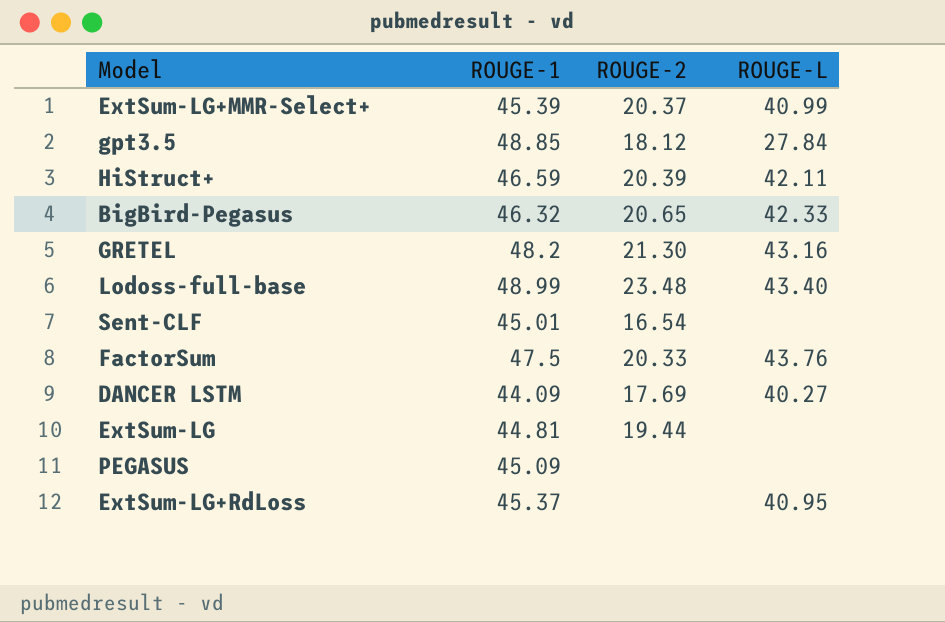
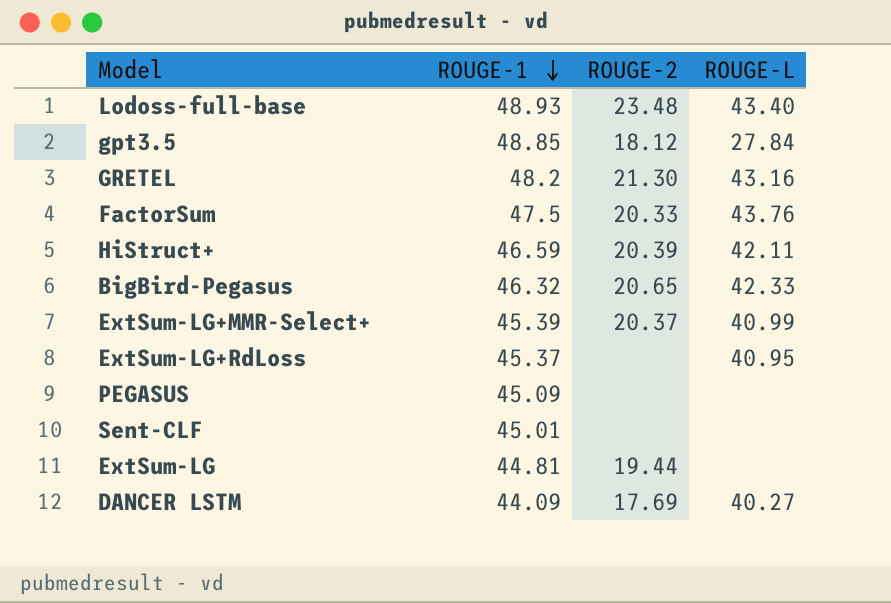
row order: none -> ROUGE-1 descending
Lodoss-full-base | ROUGE-1: 48.99 -> 48.93
Sent-CLF | ROUGE-2: 16.54 -> none

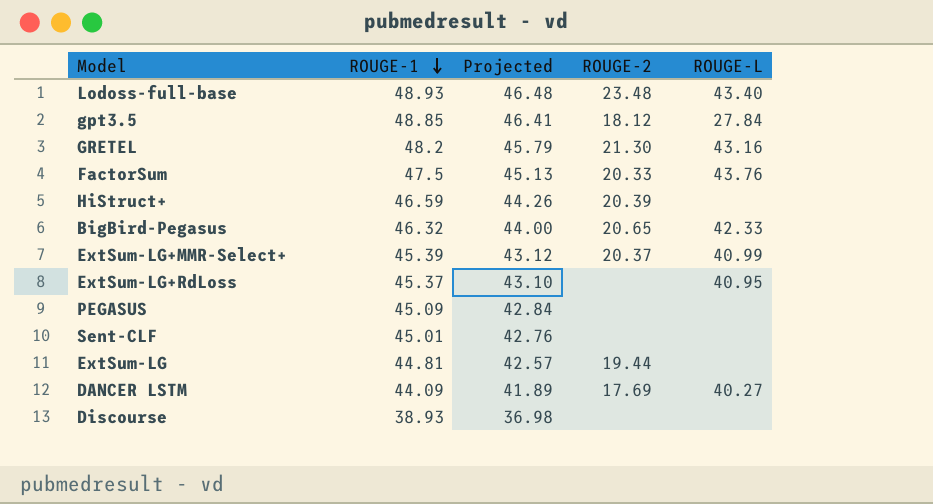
column Projected | formula: none -> [ROUGE-1] * 0.95
HiStruct+ | ROUGE-L: 42.11 -> none
row Discourse: none -> 38.93 | 36.98 | none | none

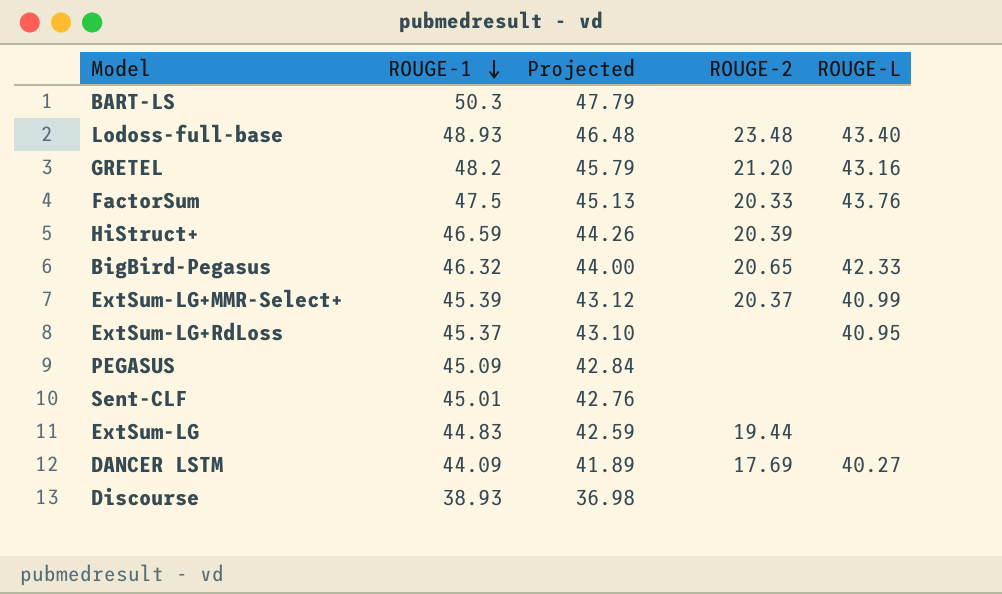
row gpt3.5: 48.85 | 46.41 | 18.12 | 27.84 -> none
row BART-LS: none -> 50.3 | 47.79 | none | none
GRETEL | ROUGE-2: 21.30 -> 21.20
ExtSum-LG | ROUGE-1: 44.81 -> 44.83
ExtSum-LG | Projected: 42.57 -> 42.59

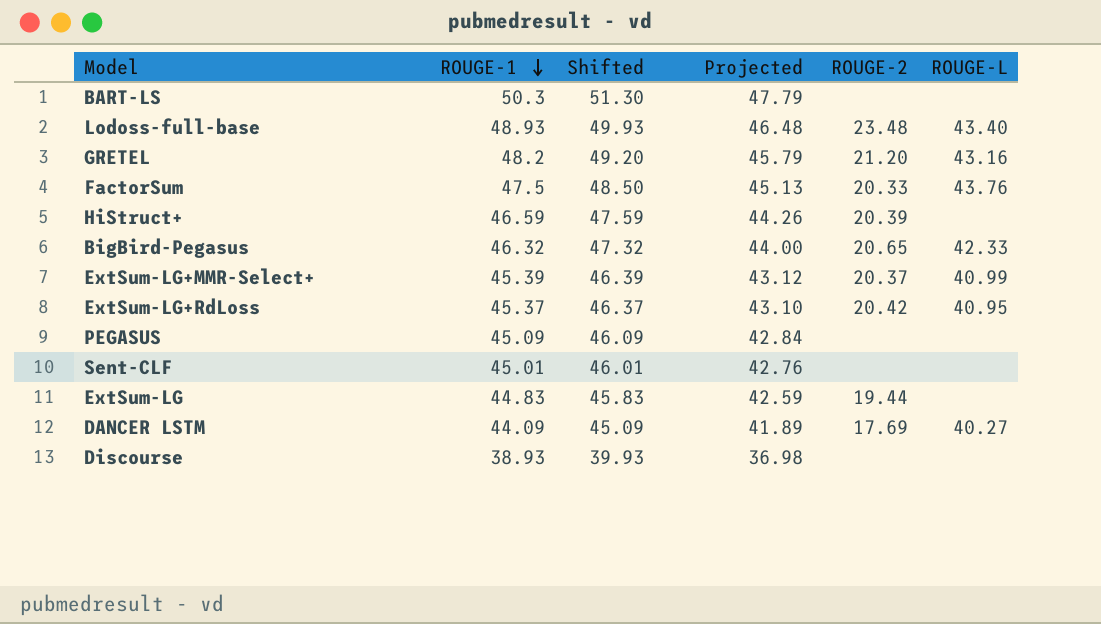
column Shifted | formula: none -> [ROUGE-1] + 1
ExtSum-LG+RdLoss | ROUGE-2: none -> 20.42

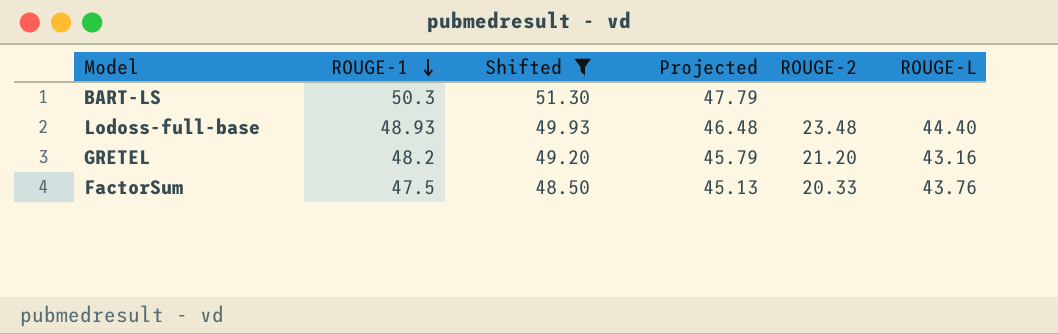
filter: none -> Shifted >= 48.50
Lodoss-full-base | ROUGE-L: 43.40 -> 44.40

